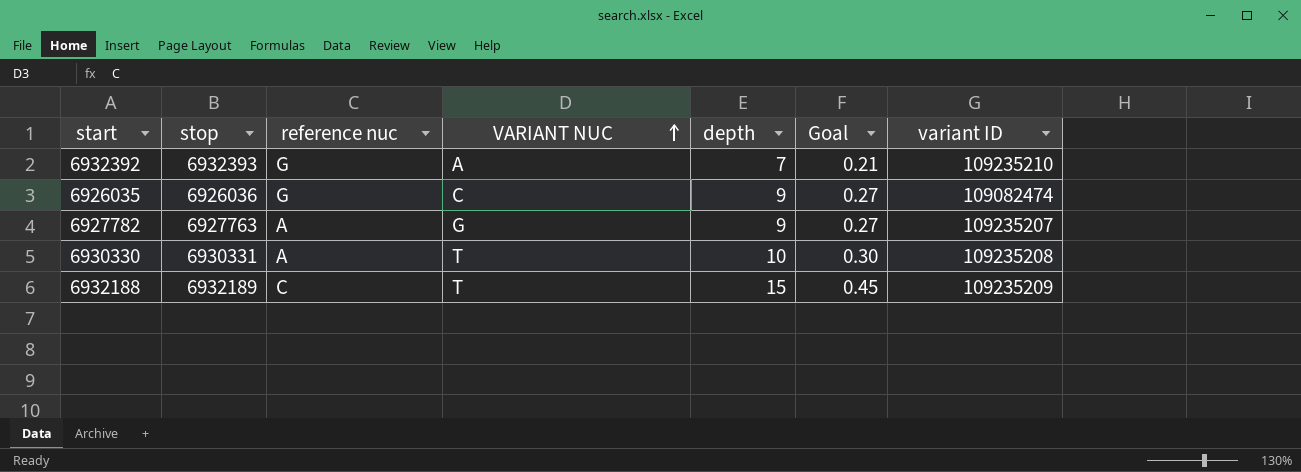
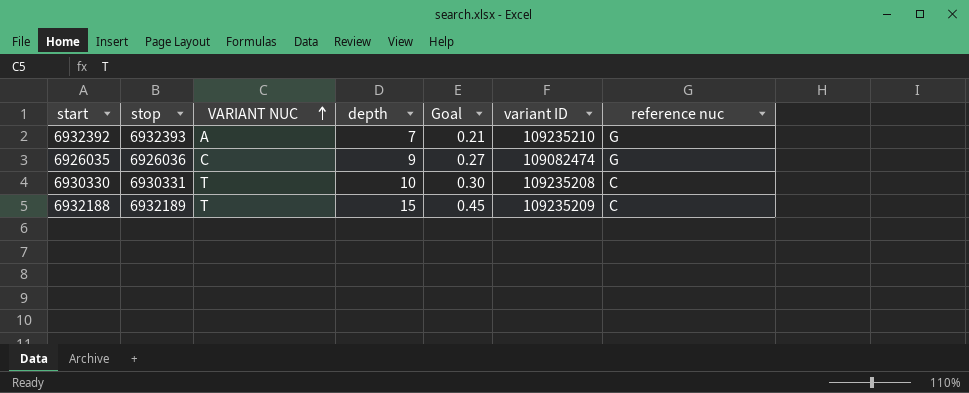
column reference nuc | position: 3 -> 7
row 6927782: 6927763 | A | G | 9 | 0.27 | 109235207 -> none
6930330 | reference nuc: A -> C

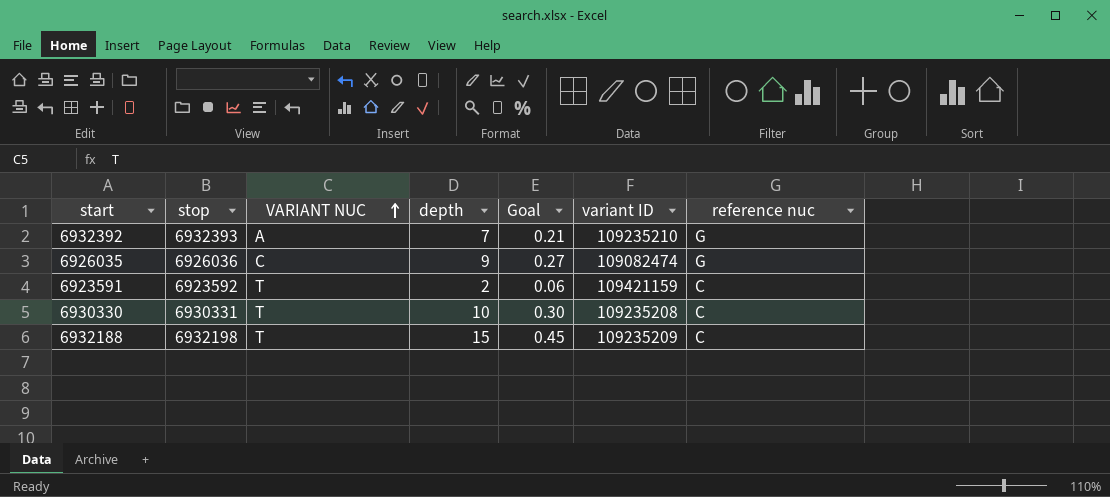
row 6923591: none -> 6923592 | T | 2 | 0.06 | 109421159 | C
6932188 | stop: 6932189 -> 6932198

